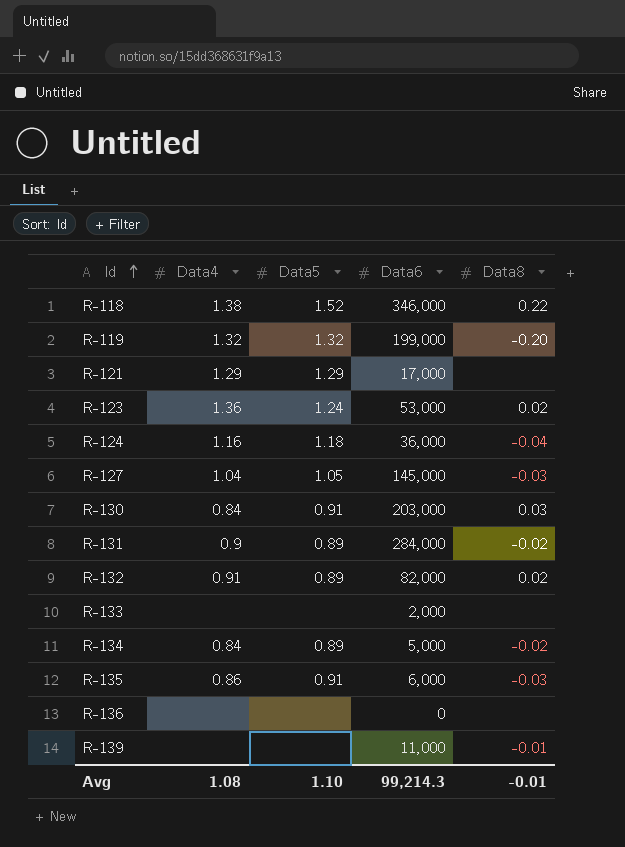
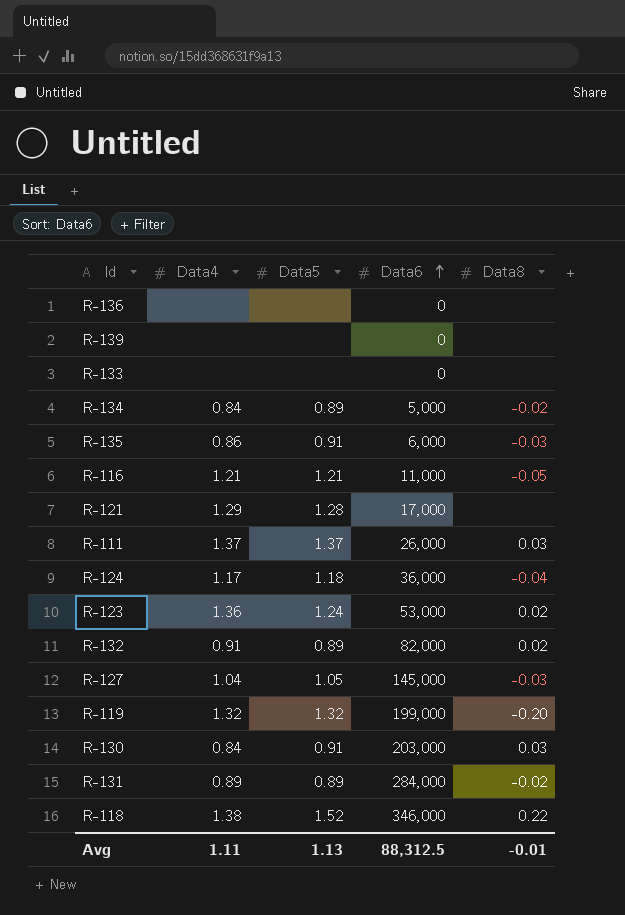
row order: Id ascending -> Data6 ascending
R-139 | Data6: 11,000 -> 0
R-139 | Data8: -0.01 -> none
R-133 | Data6: 2,000 -> 0
row R-116: none -> 1.21 | 1.21 | 11,000 | -0.05
R-121 | Data5: 1.29 -> 1.28
row R-111: none -> 1.37 | 1.37 | 26,000 | 0.03
R-124 | Data4: 1.16 -> 1.17
R-131 | Data4: 0.9 -> 0.89
Avg | Data4: 1.08 -> 1.11
Avg | Data5: 1.10 -> 1.13
Avg | Data6: 99,214.3 -> 88,312.5

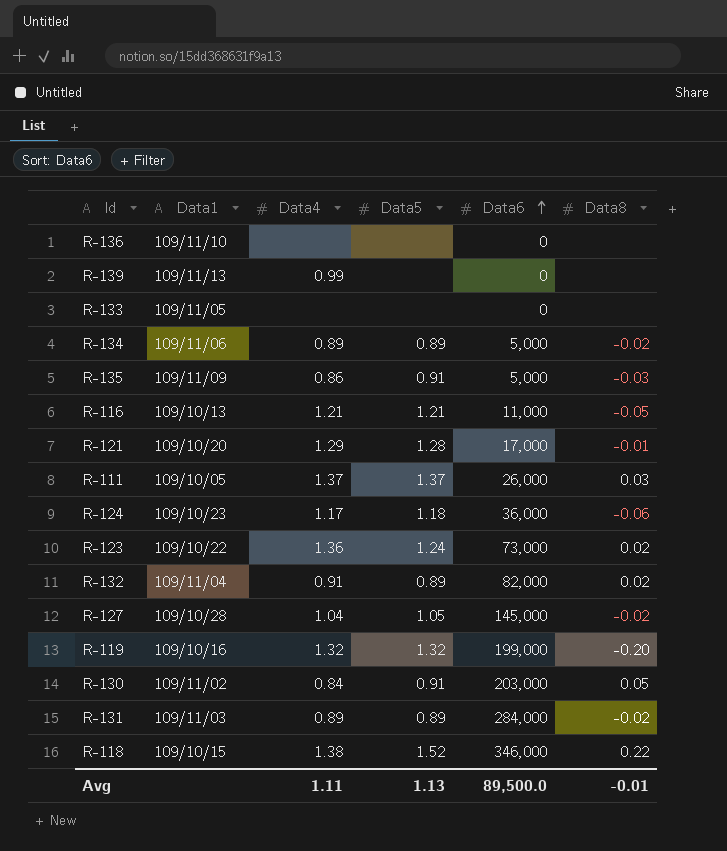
column Data1 | position: none -> 2
R-139 | Data4: none -> 0.99
R-134 | Data4: 0.84 -> 0.89
R-135 | Data6: 6,000 -> 5,000
R-121 | Data8: none -> -0.01
R-124 | Data8: -0.04 -> -0.06
R-123 | Data6: 53,000 -> 73,000
R-127 | Data8: -0.03 -> -0.02
R-130 | Data8: 0.03 -> 0.05
Avg | Data6: 88,312.5 -> 89,500.0

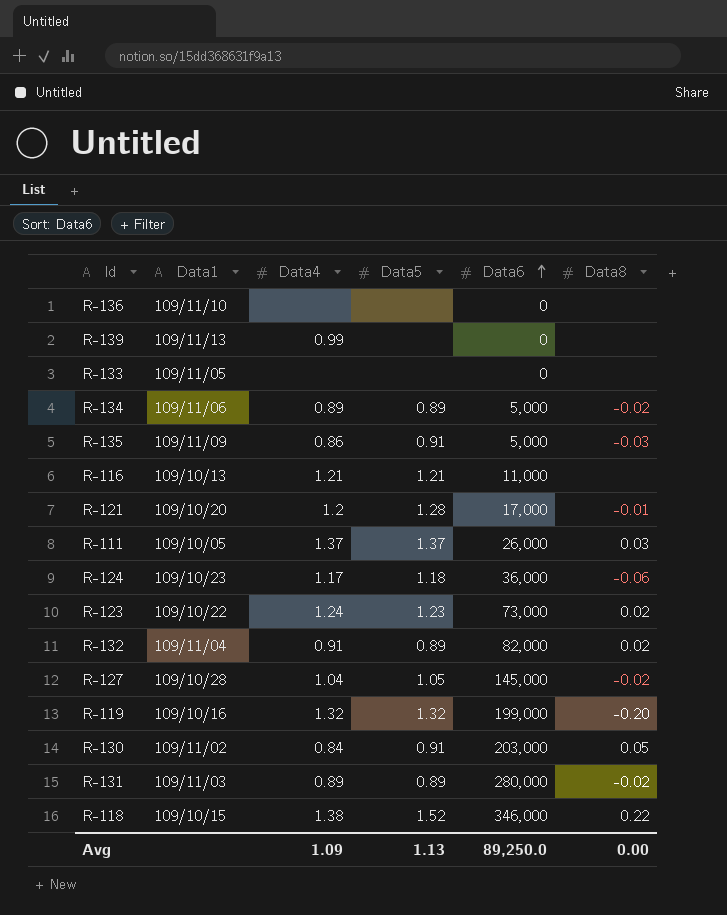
R-116 | Data8: -0.05 -> none
R-121 | Data4: 1.29 -> 1.2
R-123 | Data4: 1.36 -> 1.24
R-123 | Data5: 1.24 -> 1.23
R-131 | Data6: 284,000 -> 280,000
Avg | Data4: 1.11 -> 1.09
Avg | Data6: 89,500.0 -> 89,250.0
Avg | Data8: -0.01 -> 0.00

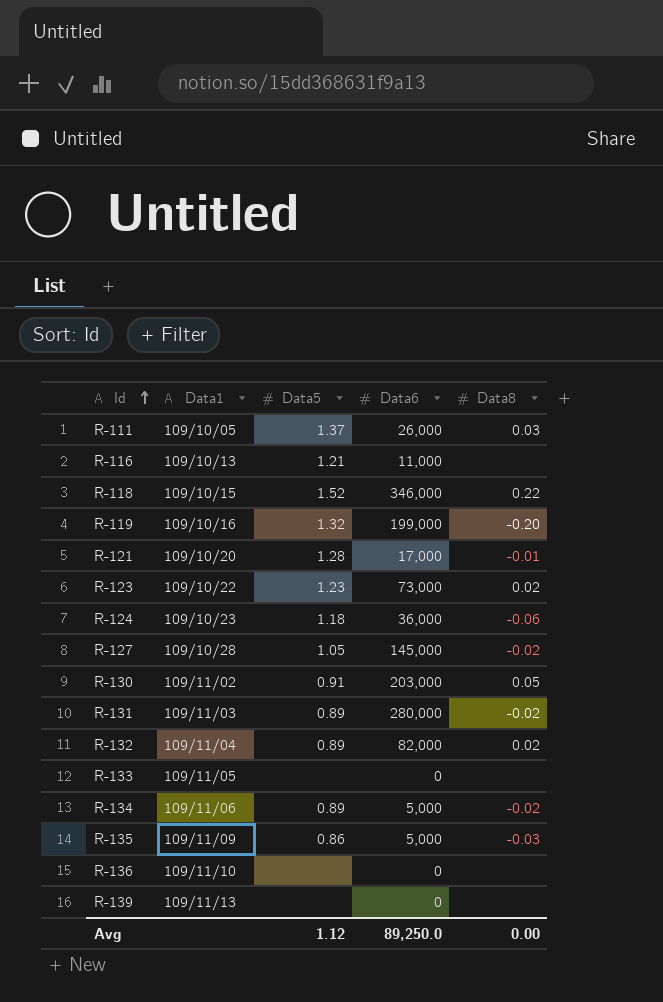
row order: Data6 ascending -> Id ascending
column Data4 | position: 3 -> none
R-135 | Data5: 0.91 -> 0.86
Avg | Data5: 1.13 -> 1.12

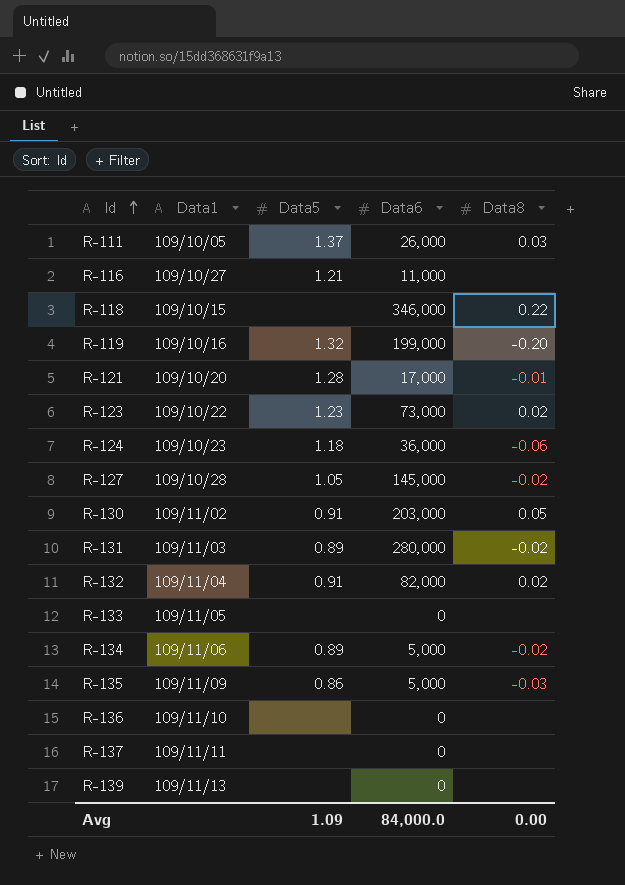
R-116 | Data1: 109/10/13 -> 109/10/27
R-118 | Data5: 1.52 -> none
R-132 | Data5: 0.89 -> 0.91
row R-137: none -> 109/11/11 | none | 0 | none
Avg | Data5: 1.12 -> 1.09
Avg | Data6: 89,250.0 -> 84,000.0

